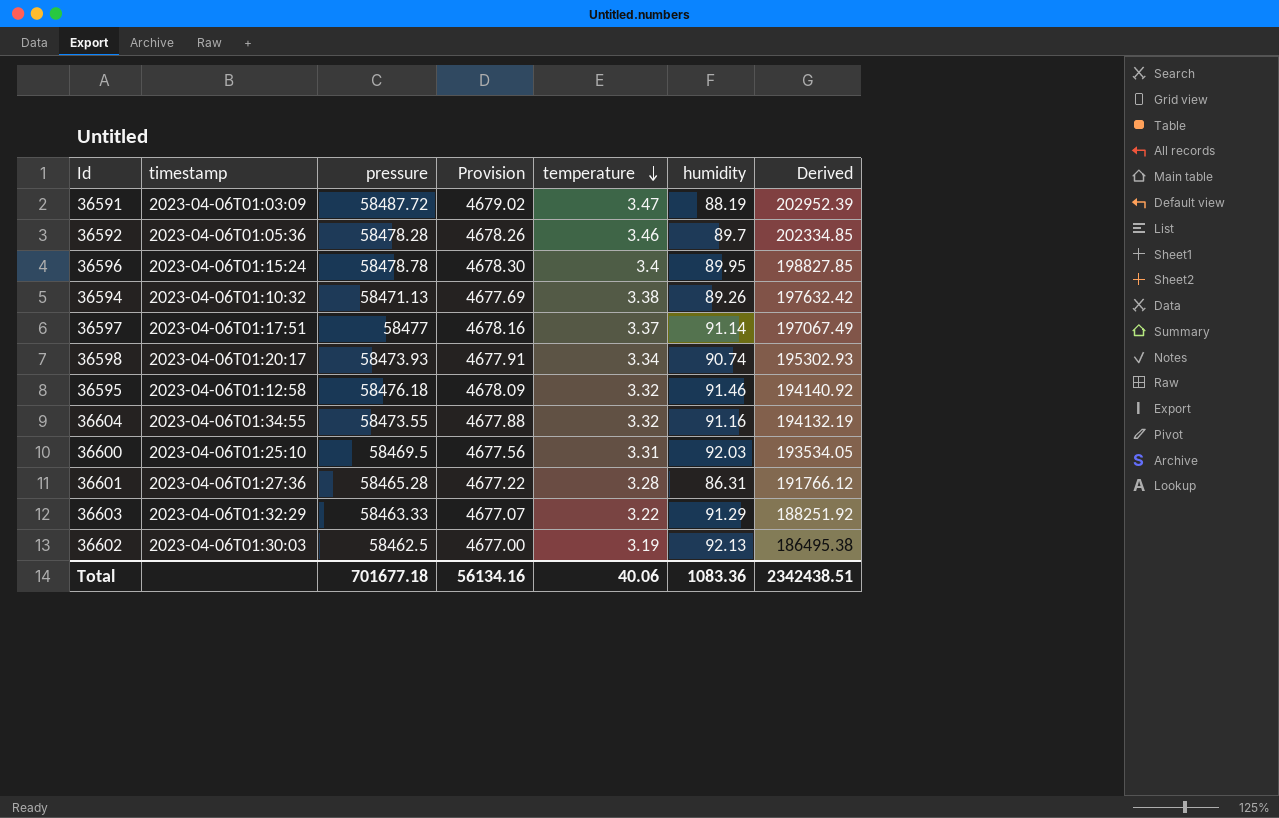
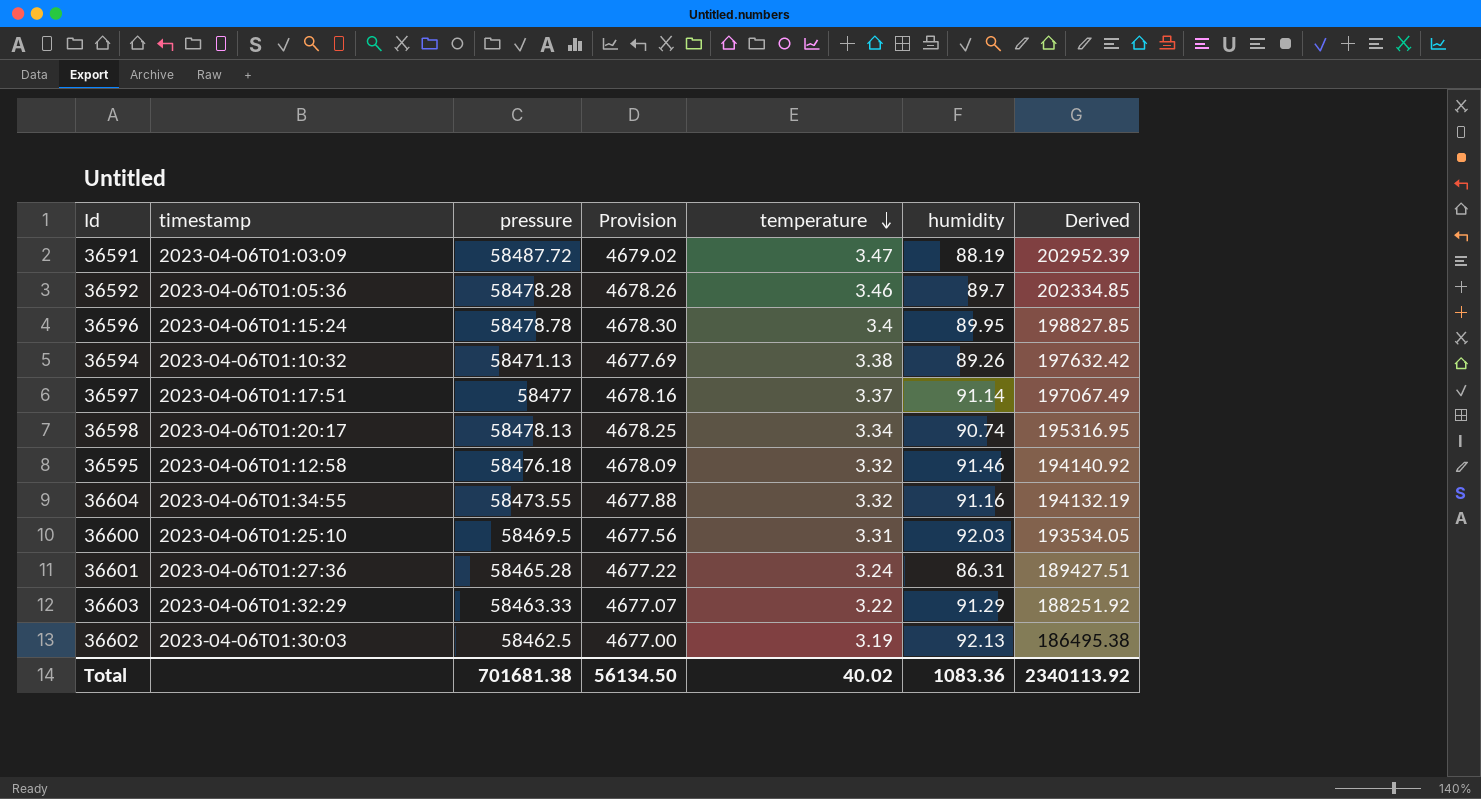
36598 | pressure: 58473.93 -> 58478.13
36598 | Provision: 4677.91 -> 4678.25
36598 | Derived: 195302.93 -> 195316.95
36601 | temperature: 3.28 -> 3.24
36601 | Derived: 191766.12 -> 189427.51
Total | pressure: 701677.18 -> 701681.38
Total | Provision: 56134.16 -> 56134.50
Total | temperature: 40.06 -> 40.02
Total | Derived: 2342438.51 -> 2340113.92

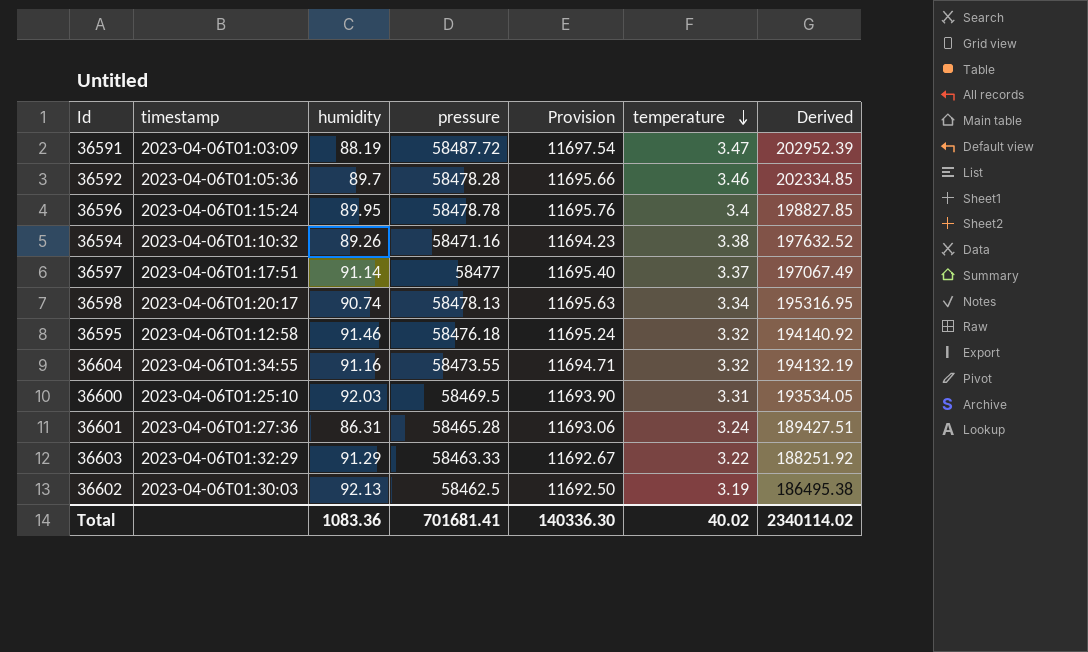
column humidity | position: 6 -> 3
column Provision | formula: [pressure] * 0.08 -> [pressure] * 0.2
36594 | pressure: 58471.13 -> 58471.16
36594 | Derived: 197632.42 -> 197632.52
Total | pressure: 701681.38 -> 701681.41
Total | Provision: 56134.50 -> 140336.30
Total | Derived: 2340113.92 -> 2340114.02

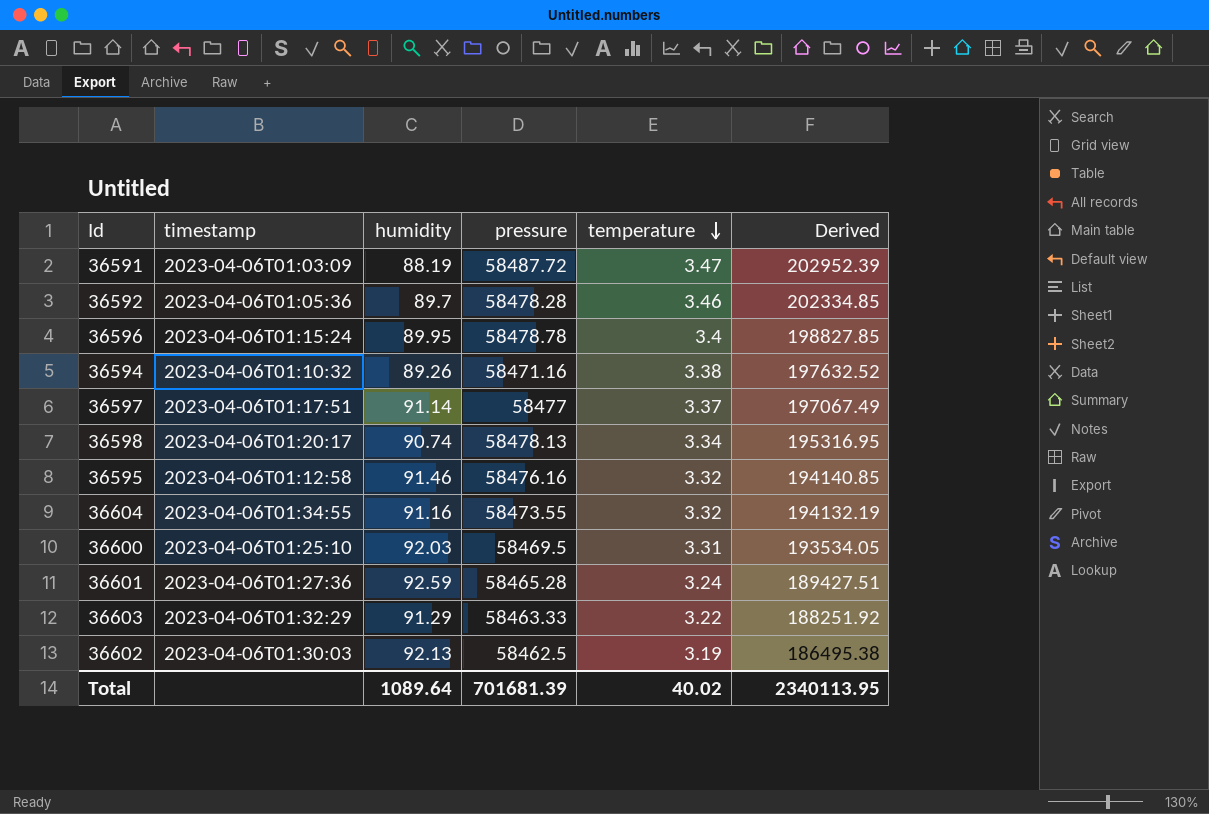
column Provision | formula: [pressure] * 0.2 -> none
36595 | pressure: 58476.18 -> 58476.16
36595 | Derived: 194140.92 -> 194140.85
36601 | humidity: 86.31 -> 92.59
Total | humidity: 1083.36 -> 1089.64
Total | pressure: 701681.41 -> 701681.39
Total | Derived: 2340114.02 -> 2340113.95

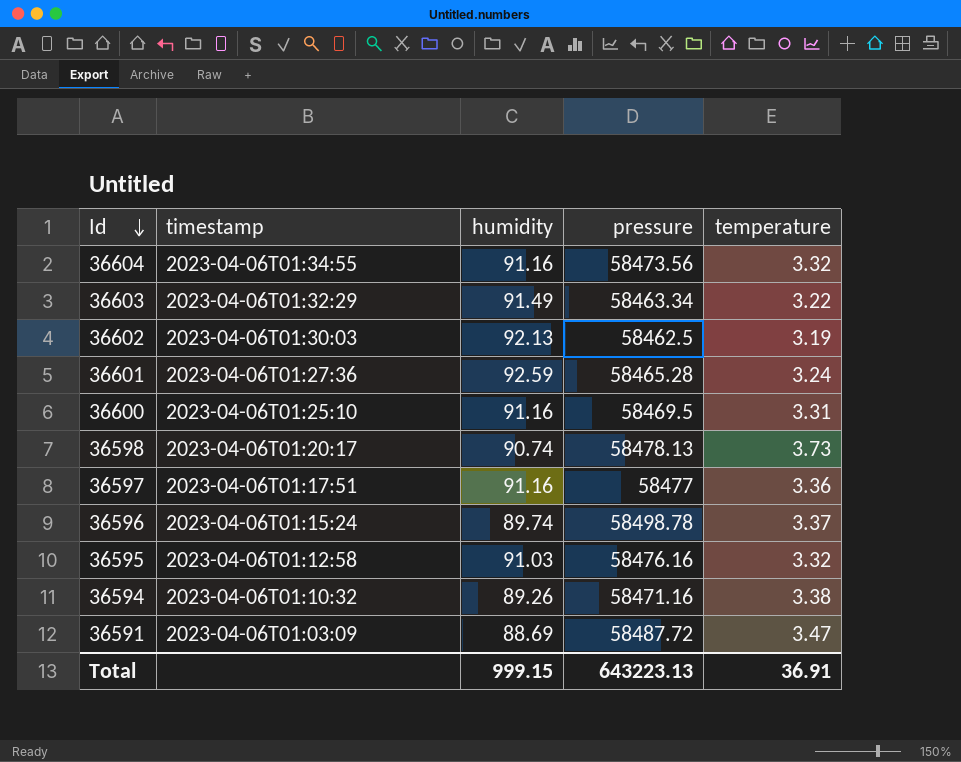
row order: temperature descending -> Id descending
column Derived | formula: [pressure] * [temperature] -> none
row 36592: 2023-04-06T01:05:36 | 89.7 | 58478.28 | 3.46 | 202334.85 -> none
36604 | pressure: 58473.55 -> 58473.56
36603 | humidity: 91.29 -> 91.49
36603 | pressure: 58463.33 -> 58463.34
36600 | humidity: 92.03 -> 91.16
36598 | temperature: 3.34 -> 3.73
36597 | humidity: 91.14 -> 91.16
36597 | temperature: 3.37 -> 3.36
36596 | humidity: 89.95 -> 89.74
36596 | pressure: 58478.78 -> 58498.78
36596 | temperature: 3.4 -> 3.37
36595 | humidity: 91.46 -> 91.03
36591 | humidity: 88.19 -> 88.69
Total | humidity: 1089.64 -> 999.15
Total | pressure: 701681.39 -> 643223.13
Total | temperature: 40.02 -> 36.91

